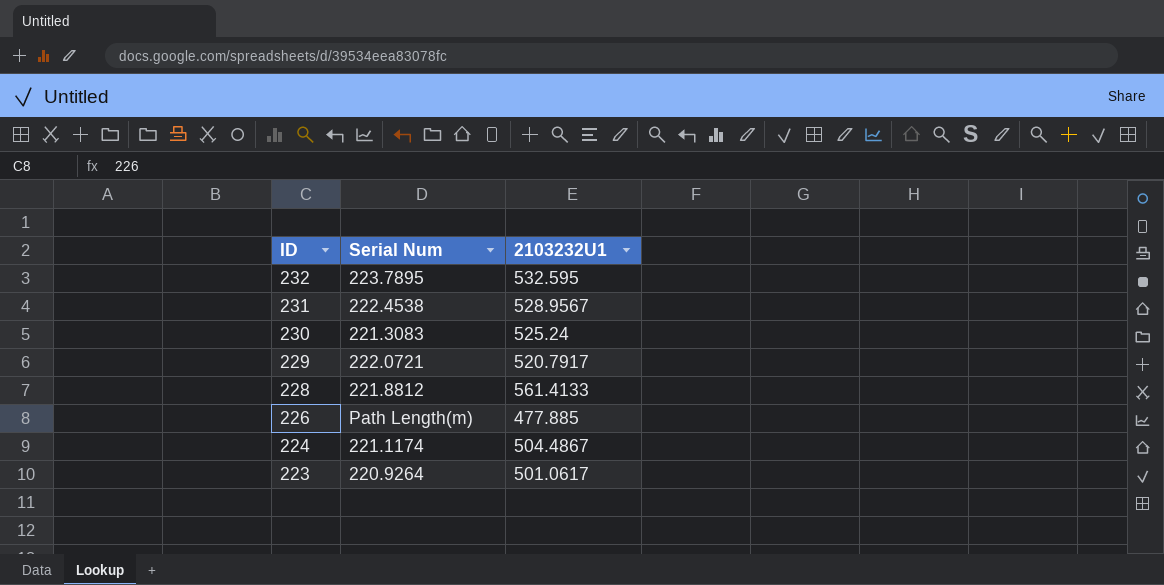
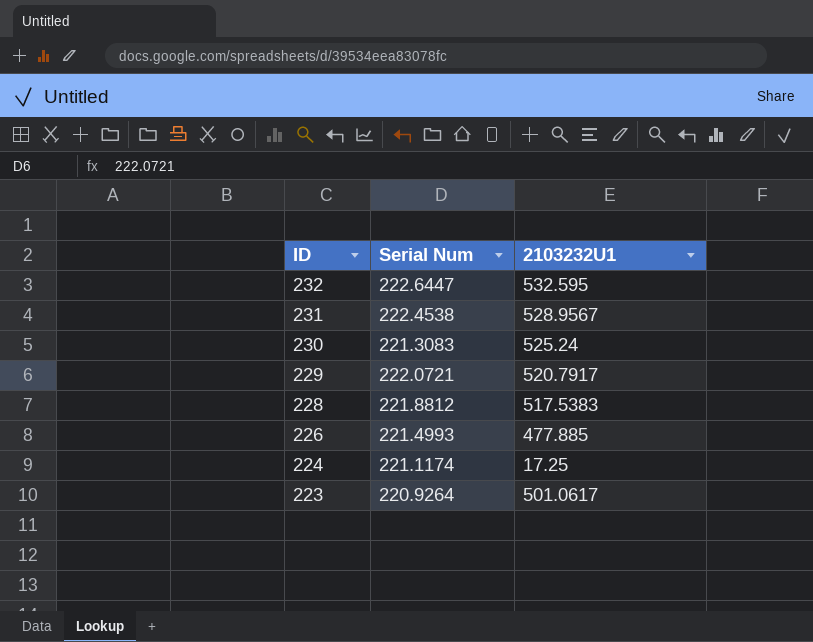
232 | Serial Num: 223.7895 -> 222.6447
228 | 2103232U1: 561.4133 -> 517.5383
226 | Serial Num: Path Length(m) -> 221.4993
224 | 2103232U1: 504.4867 -> 17.25

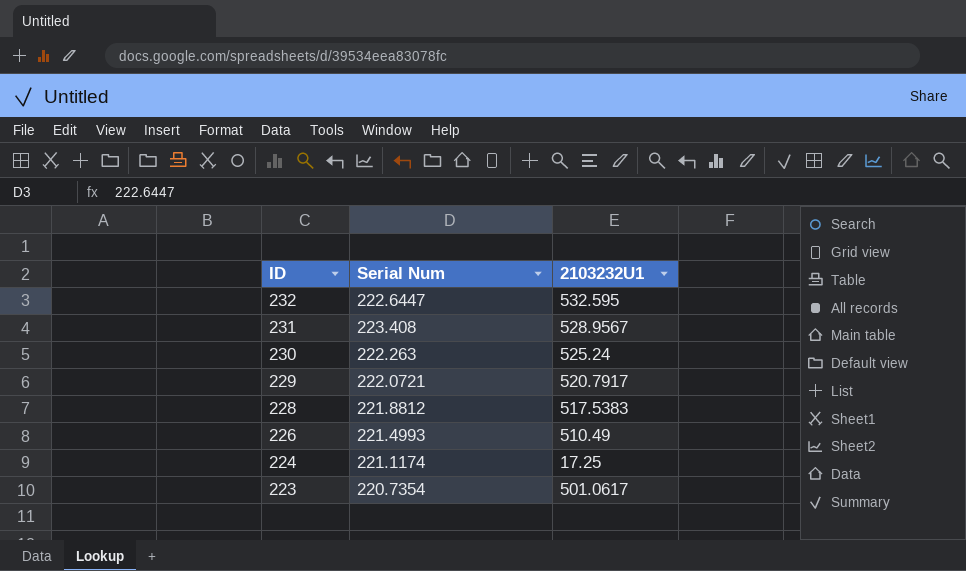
231 | Serial Num: 222.4538 -> 223.408
230 | Serial Num: 221.3083 -> 222.263
226 | 2103232U1: 477.885 -> 510.49
223 | Serial Num: 220.9264 -> 220.7354

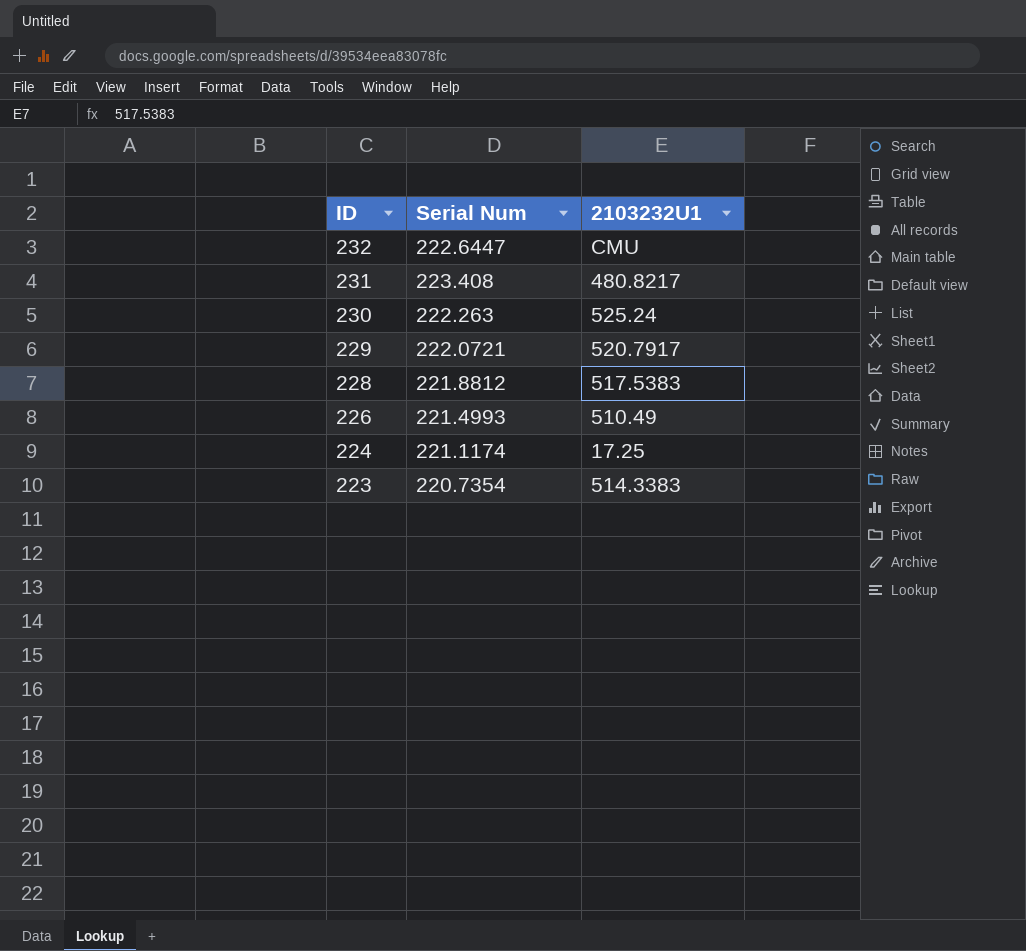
232 | 2103232U1: 532.595 -> CMU
231 | 2103232U1: 528.9567 -> 480.8217
223 | 2103232U1: 501.0617 -> 514.3383

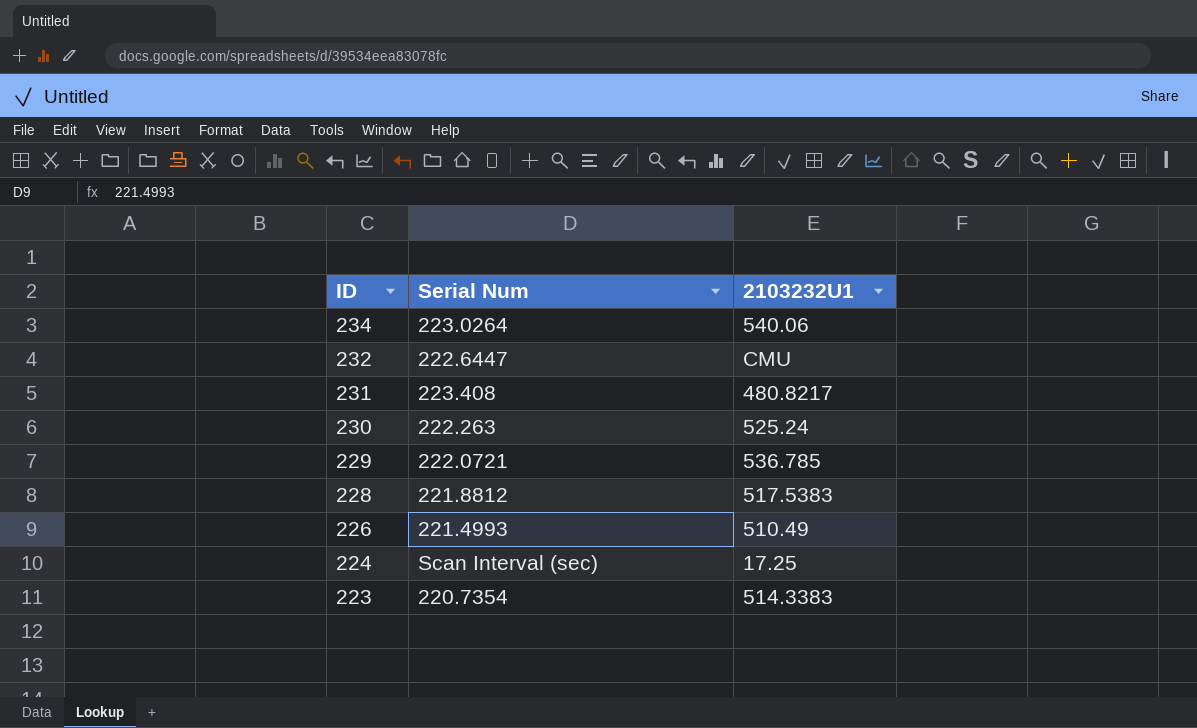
row 234: none -> 223.0264 | 540.06
229 | 2103232U1: 520.7917 -> 536.785
224 | Serial Num: 221.1174 -> Scan Interval (sec)

